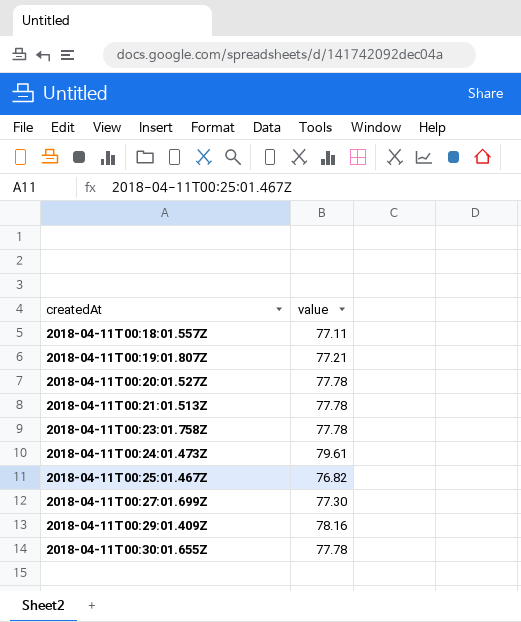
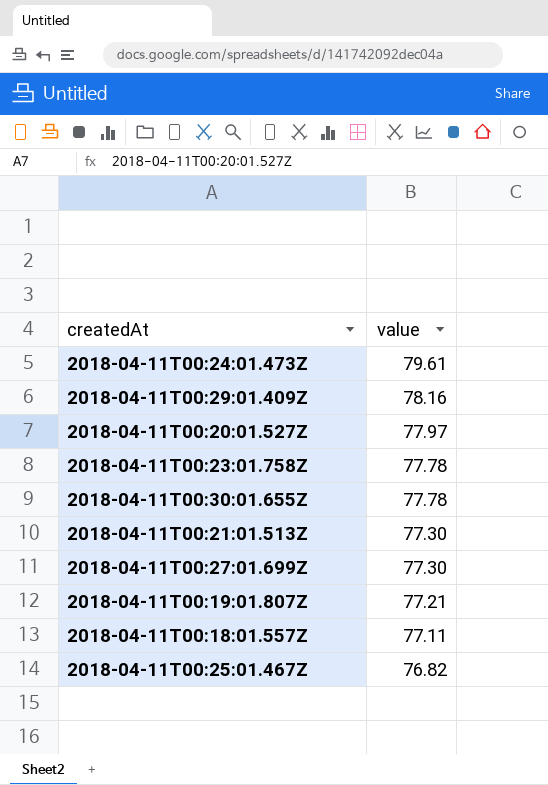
row order: createdAt ascending -> value descending
2018-04-11T00:20:01.527Z | value: 77.78 -> 77.97
2018-04-11T00:21:01.513Z | value: 77.78 -> 77.30

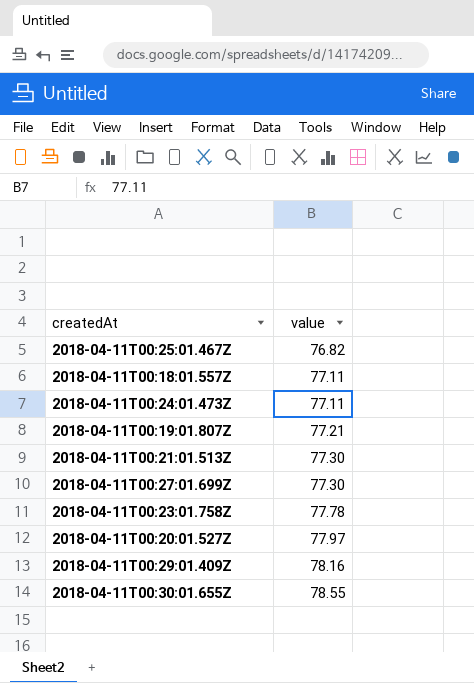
row order: value descending -> value ascending
2018-04-11T00:24:01.473Z | value: 79.61 -> 77.11
2018-04-11T00:30:01.655Z | value: 77.78 -> 78.55

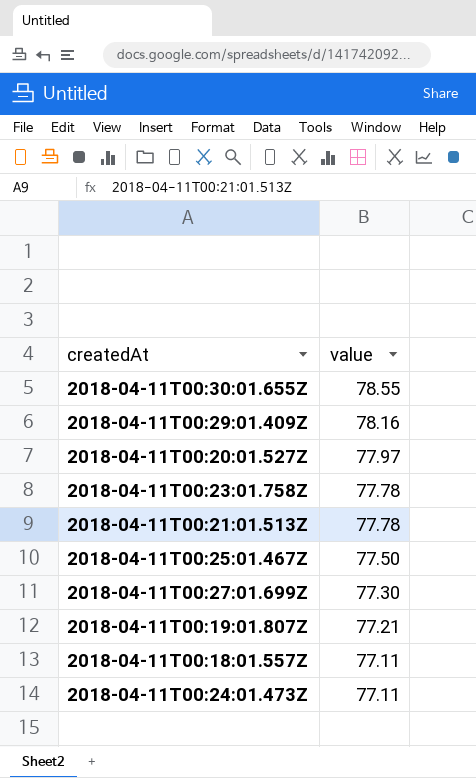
row order: value ascending -> value descending
2018-04-11T00:21:01.513Z | value: 77.30 -> 77.78
2018-04-11T00:25:01.467Z | value: 76.82 -> 77.50

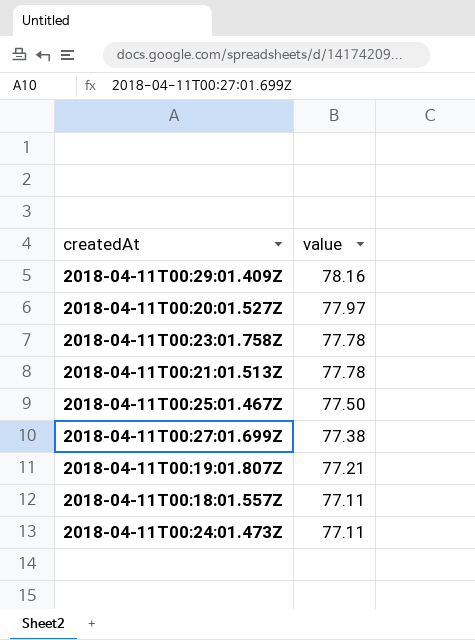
row 2018-04-11T00:30:01.655Z: 78.55 -> none
2018-04-11T00:27:01.699Z | value: 77.30 -> 77.38

